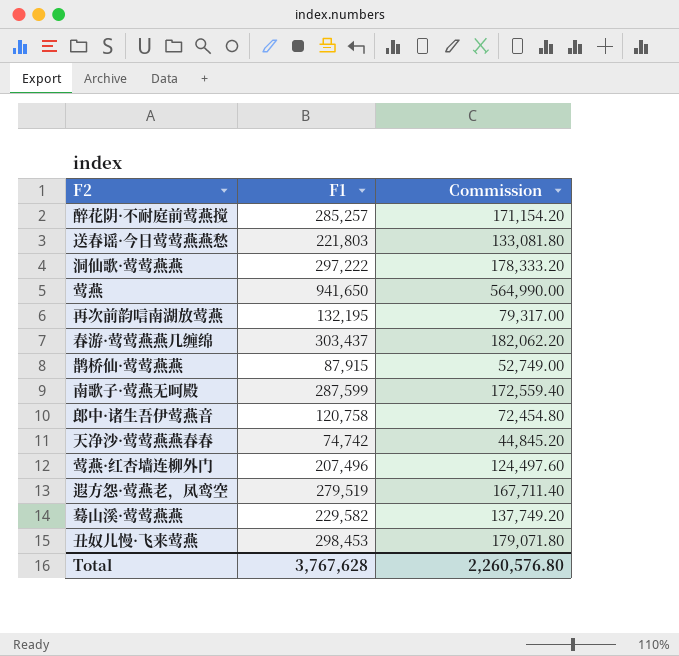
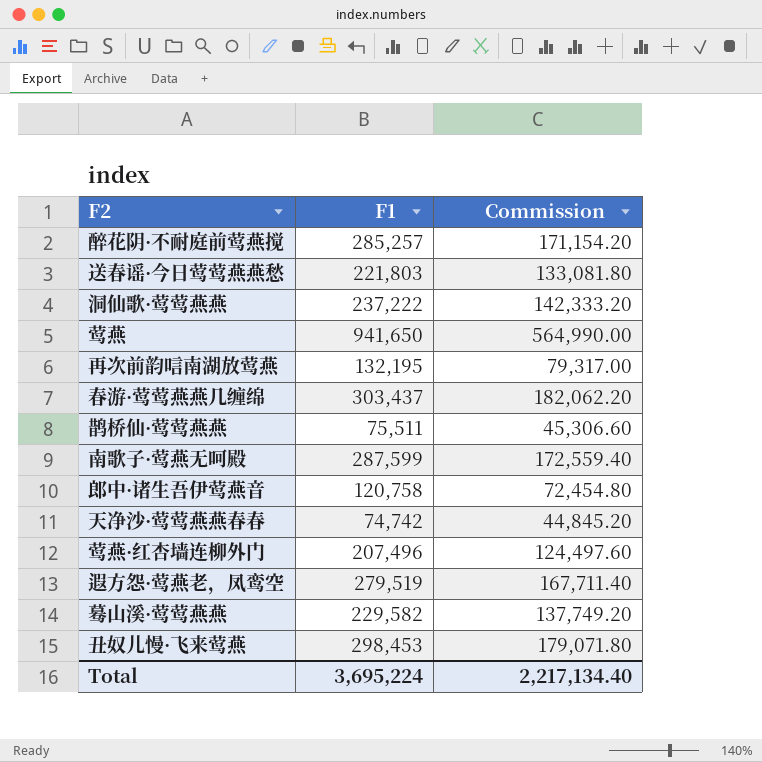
洞仙歌·莺莺燕燕 | F1: 297,222 -> 237,222
洞仙歌·莺莺燕燕 | Commission: 178,333.20 -> 142,333.20
鹊桥仙·莺莺燕燕 | F1: 87,915 -> 75,511
鹊桥仙·莺莺燕燕 | Commission: 52,749.00 -> 45,306.60
Total | F1: 3,767,628 -> 3,695,224
Total | Commission: 2,260,576.80 -> 2,217,134.40

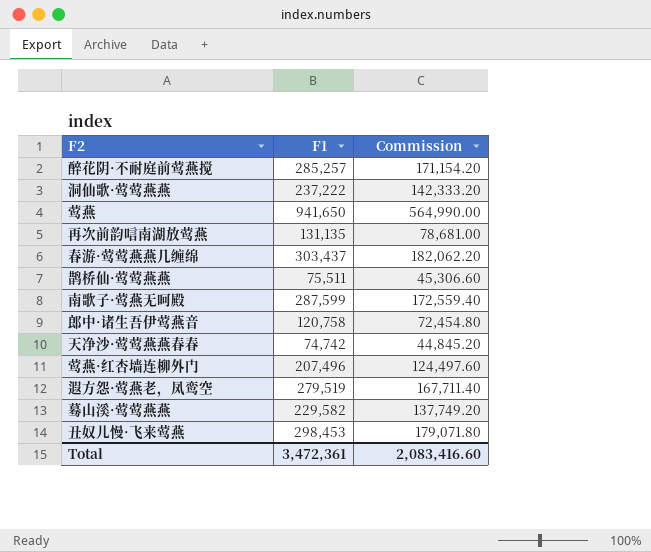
row 送春谣·今日莺莺燕燕愁: 221,803 | 133,081.80 -> none
再次前韵唁南湖放莺燕 | F1: 132,195 -> 131,135
再次前韵唁南湖放莺燕 | Commission: 79,317.00 -> 78,681.00
Total | F1: 3,695,224 -> 3,472,361
Total | Commission: 2,217,134.40 -> 2,083,416.60

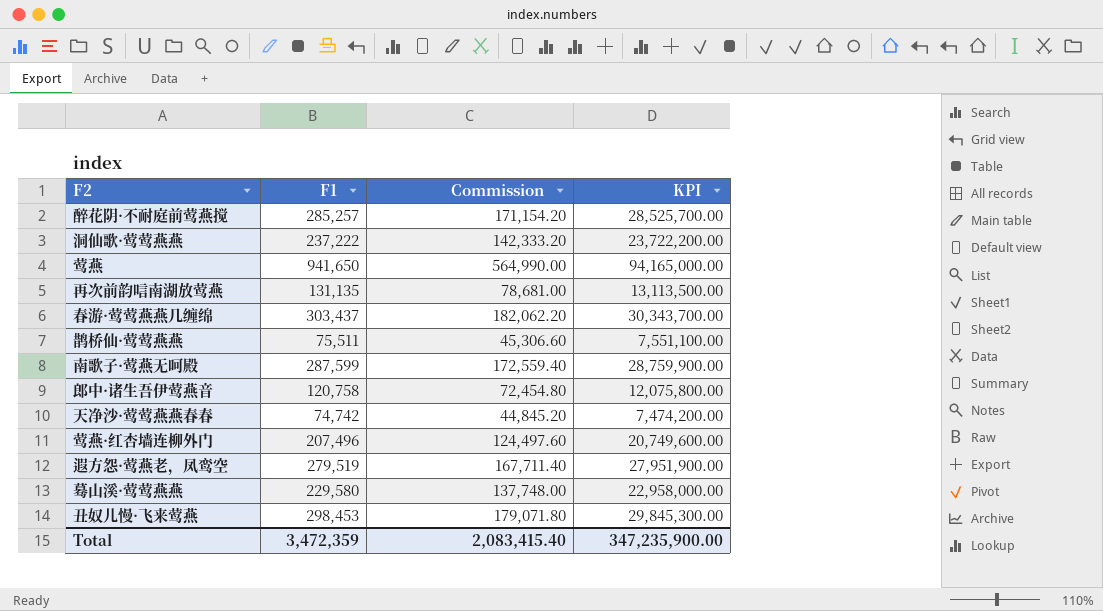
column KPI | formula: none -> [F1] * 100
蓦山溪·莺莺燕燕 | F1: 229,582 -> 229,580
蓦山溪·莺莺燕燕 | Commission: 137,749.20 -> 137,748.00
Total | F1: 3,472,361 -> 3,472,359
Total | Commission: 2,083,416.60 -> 2,083,415.40

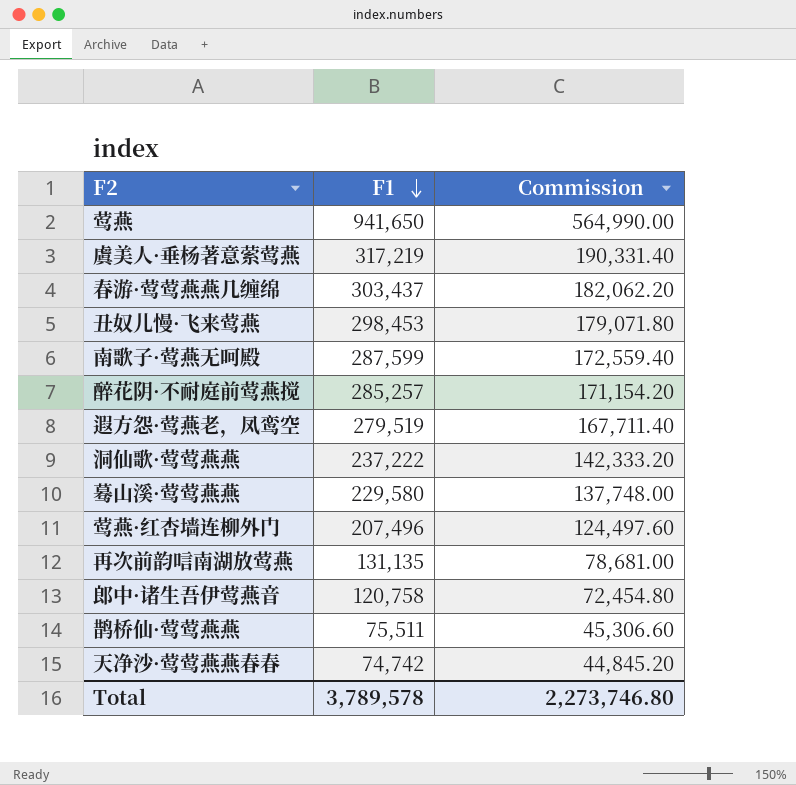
row order: none -> F1 descending
column KPI | formula: [F1] * 100 -> none
row 虞美人·垂杨著意萦莺燕: none -> 317,219 | 190,331.40
Total | F1: 3,472,359 -> 3,789,578
Total | Commission: 2,083,415.40 -> 2,273,746.80

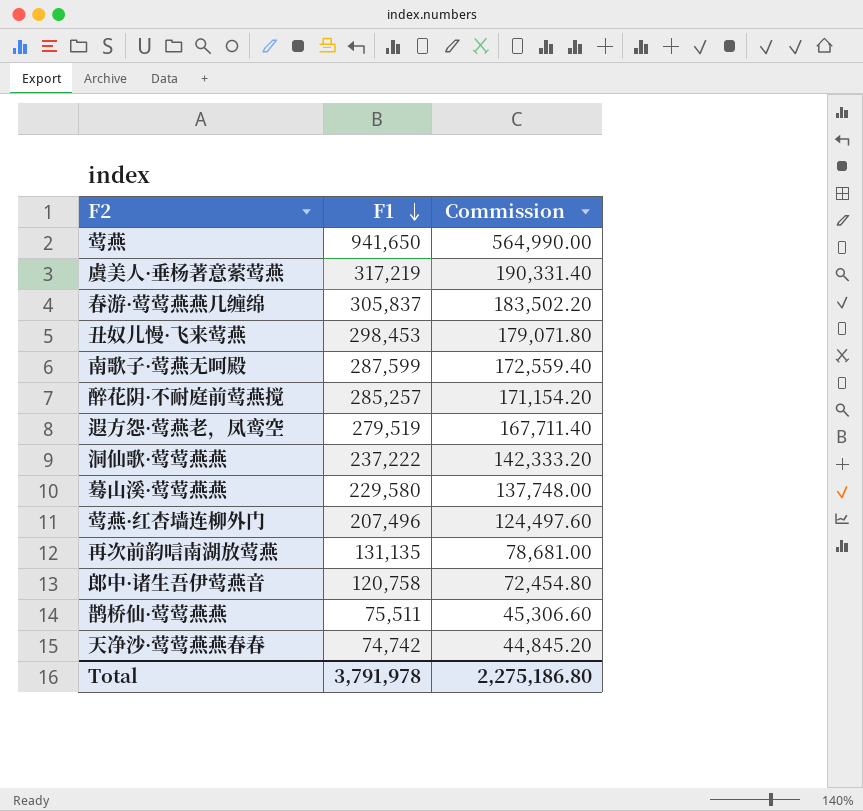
春游·莺莺燕燕几缠绵 | F1: 303,437 -> 305,837
春游·莺莺燕燕几缠绵 | Commission: 182,062.20 -> 183,502.20
Total | F1: 3,789,578 -> 3,791,978
Total | Commission: 2,273,746.80 -> 2,275,186.80

